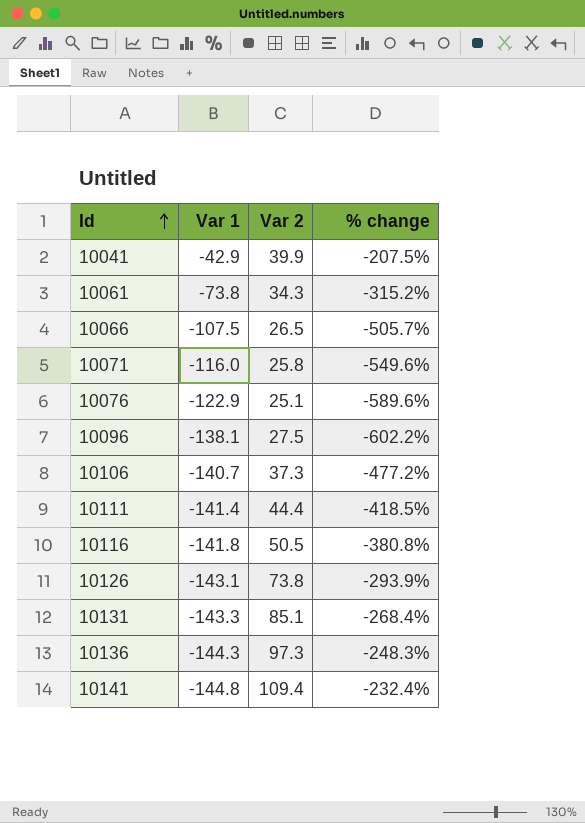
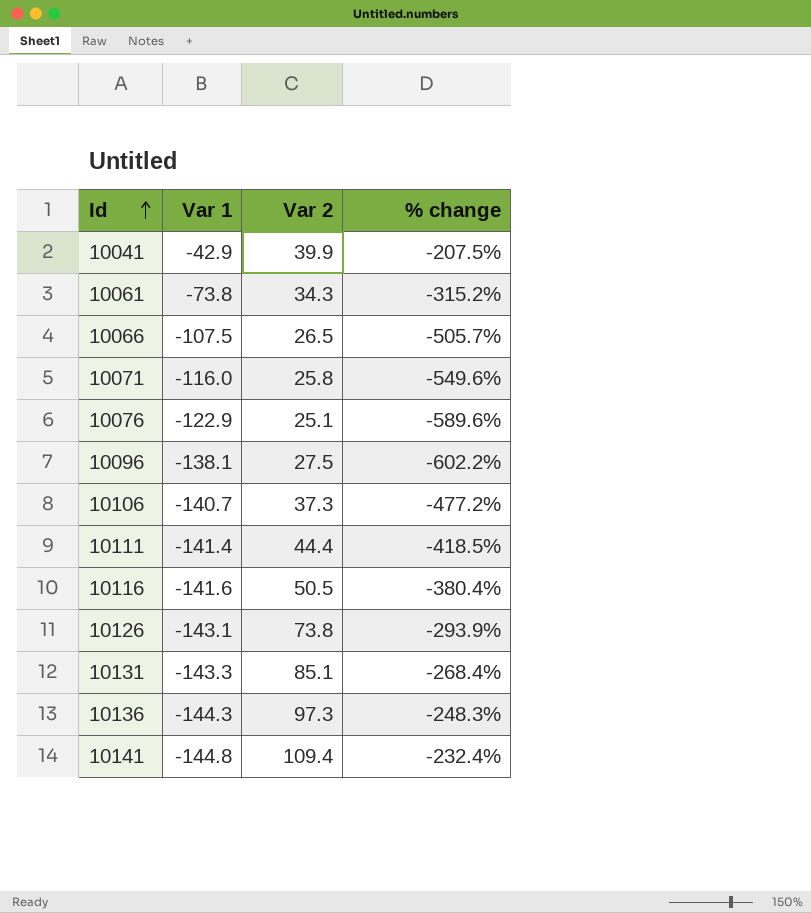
10116 | Var 1: -141.8 -> -141.6
10116 | % change: -380.8% -> -380.4%

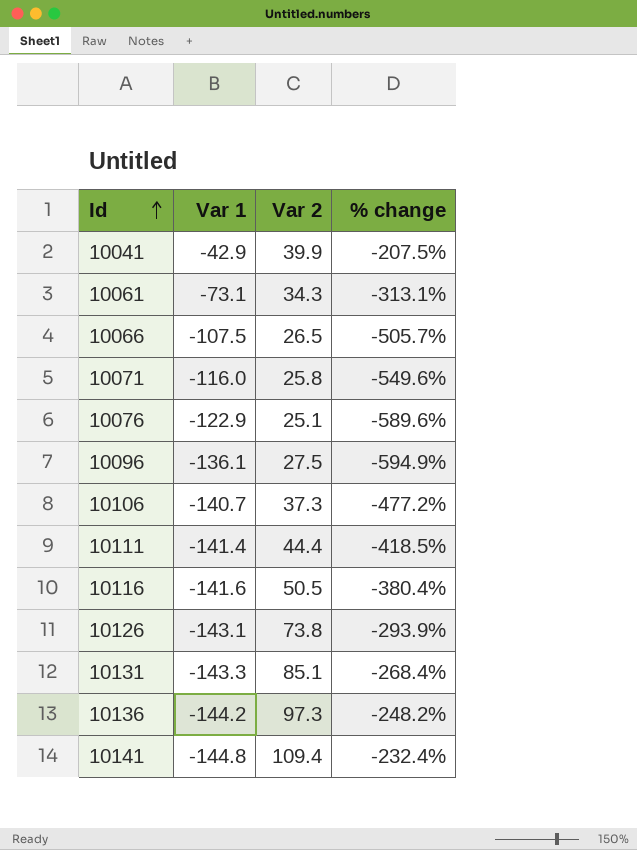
10061 | Var 1: -73.8 -> -73.1
10061 | % change: -315.2% -> -313.1%
10096 | Var 1: -138.1 -> -136.1
10096 | % change: -602.2% -> -594.9%
10136 | Var 1: -144.3 -> -144.2
10136 | % change: -248.3% -> -248.2%

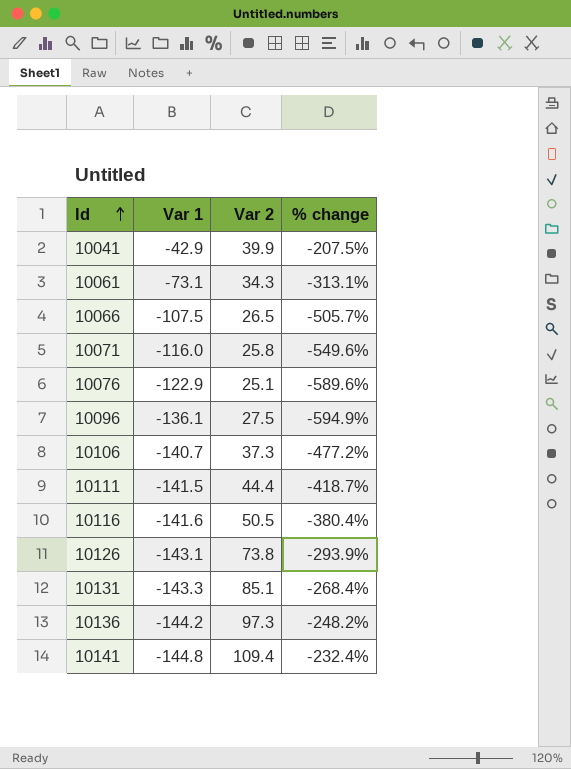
10111 | Var 1: -141.4 -> -141.5
10111 | % change: -418.5% -> -418.7%

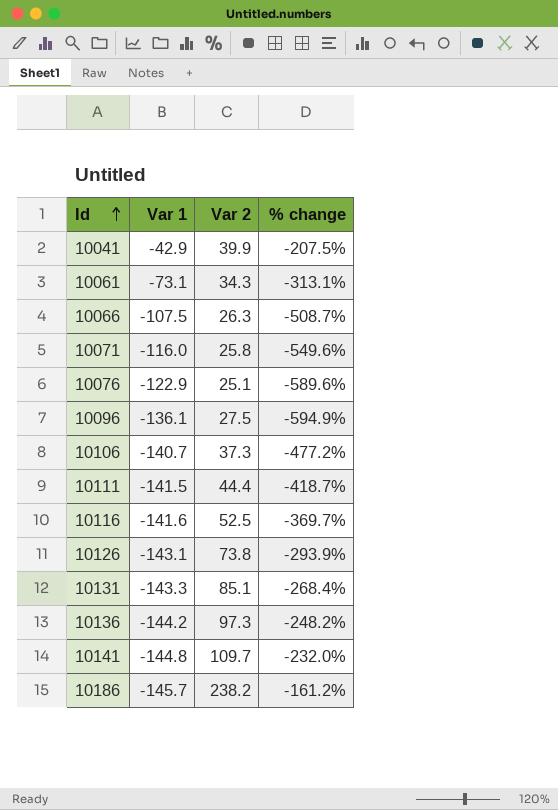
10066 | Var 2: 26.5 -> 26.3
10066 | % change: -505.7% -> -508.7%
10116 | Var 2: 50.5 -> 52.5
10116 | % change: -380.4% -> -369.7%
10141 | Var 2: 109.4 -> 109.7
10141 | % change: -232.4% -> -232.0%
row 10186: none -> -145.7 | 238.2 | -161.2%

